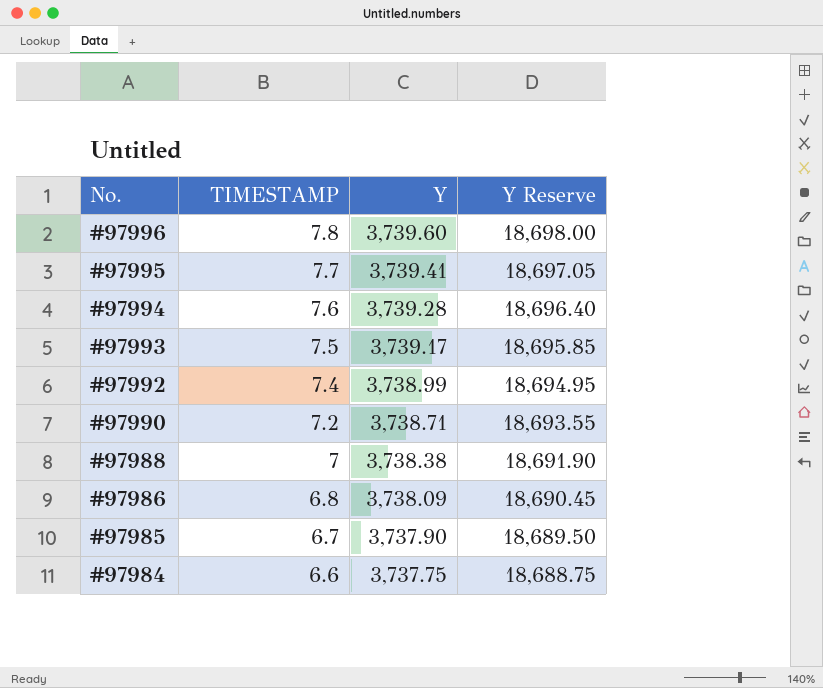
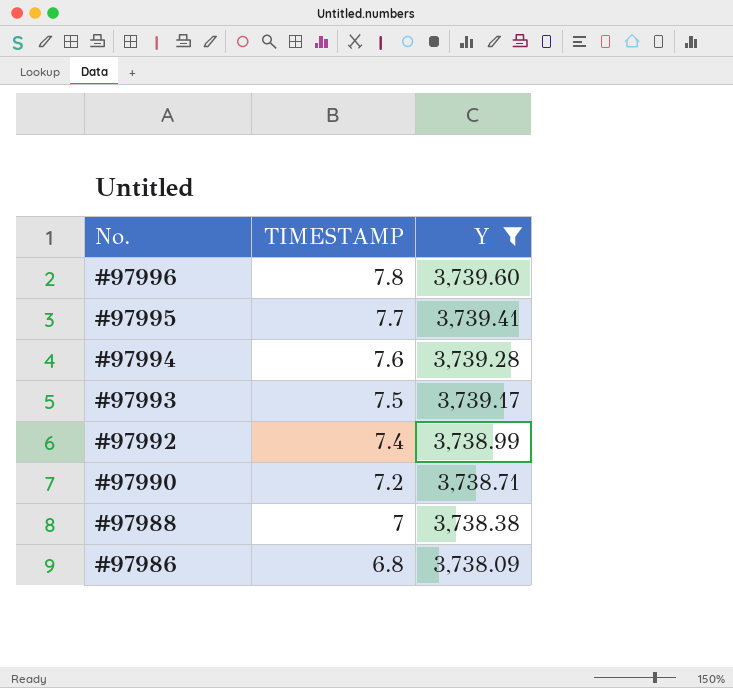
filter: none -> Y >= 3,738.09
column Y Reserve | formula: [Y] * 5 -> none

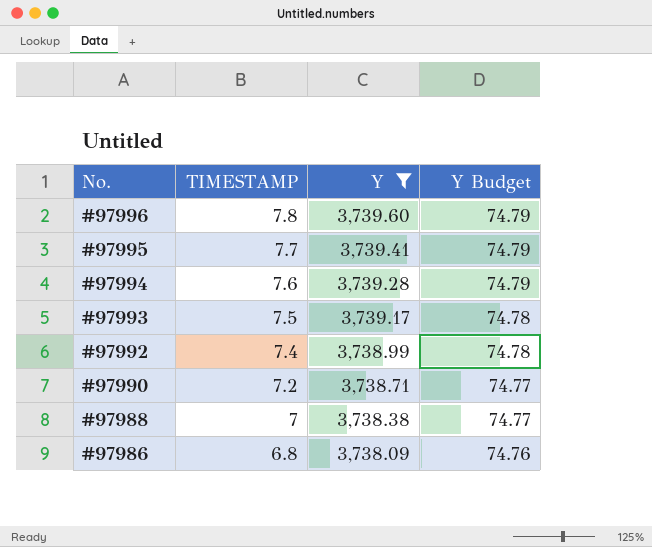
column Y Budget | formula: none -> [Y] * 0.02

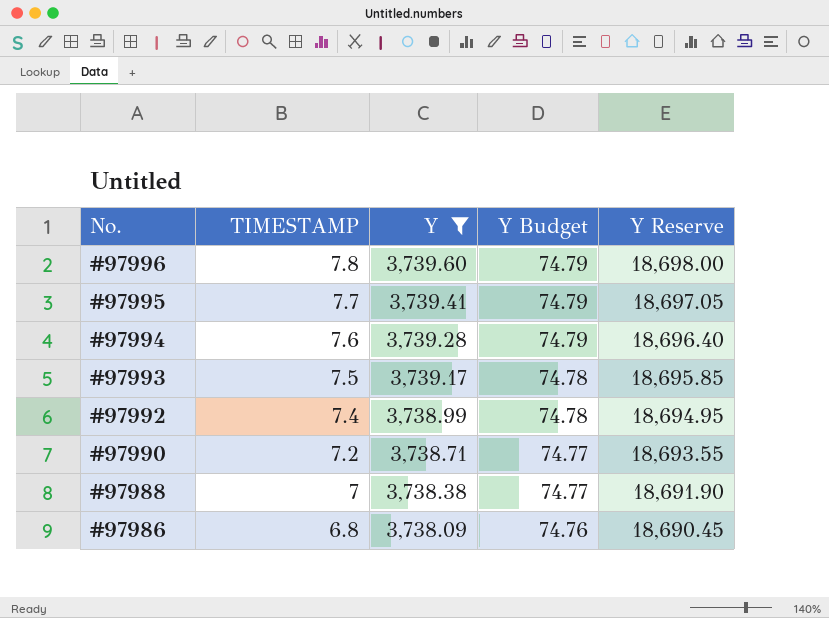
column Y Reserve | formula: none -> [Y] * 5

